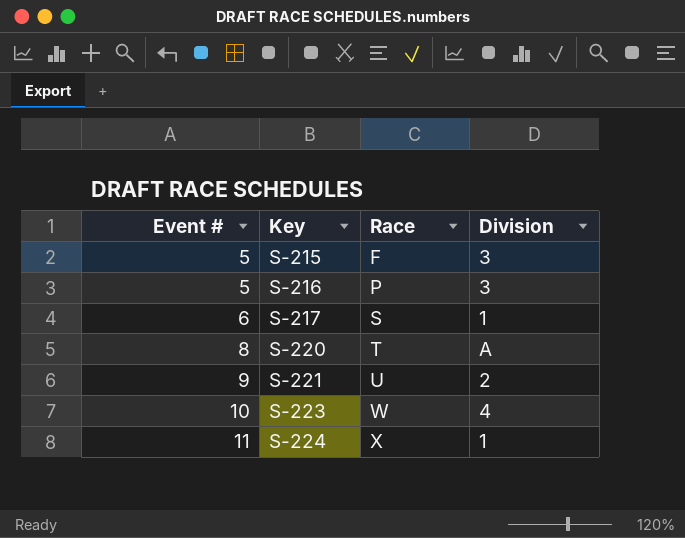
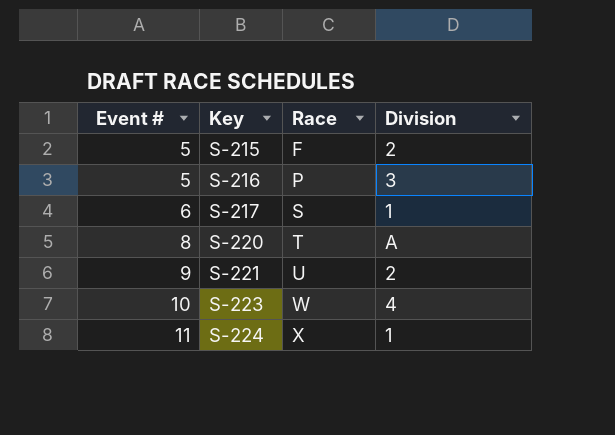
S-215 | Division: 3 -> 2

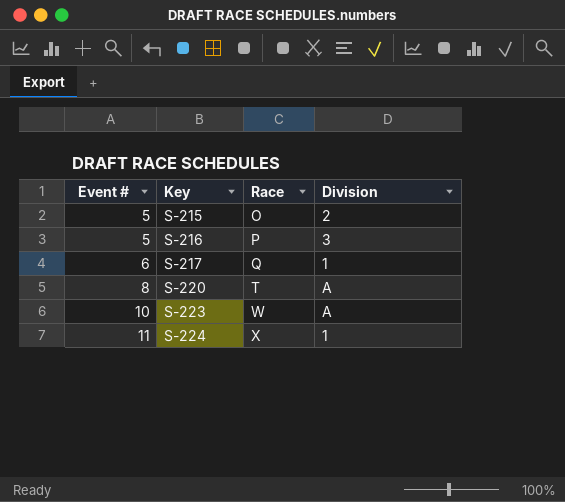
row S-221: 9 | U | 2 -> none
S-215 | Race: F -> O
S-217 | Race: S -> Q
S-223 | Division: 4 -> A

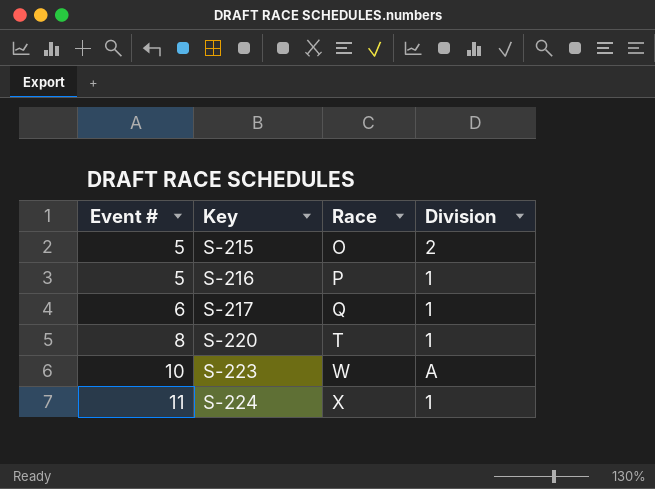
S-216 | Division: 3 -> 1
S-220 | Division: A -> 1

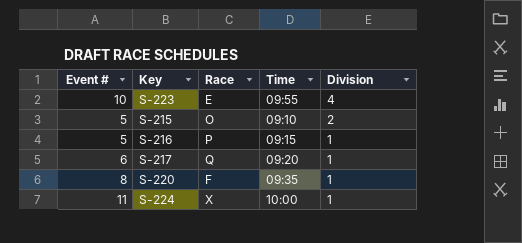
row order: Event # ascending -> Division descending
column Time | position: none -> 4
S-223 | Race: W -> E
S-223 | Division: A -> 4
S-220 | Race: T -> F

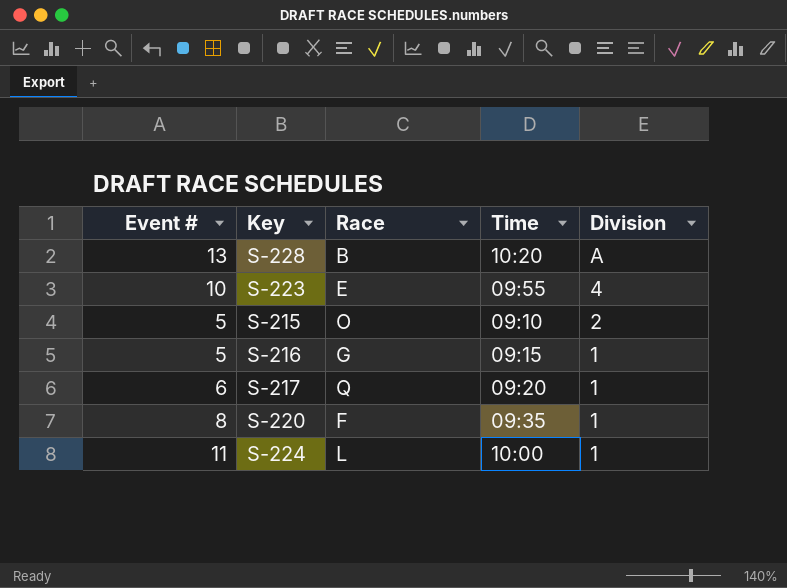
row S-228: none -> 13 | B | 10:20 | A
S-216 | Race: P -> G
S-224 | Race: X -> L

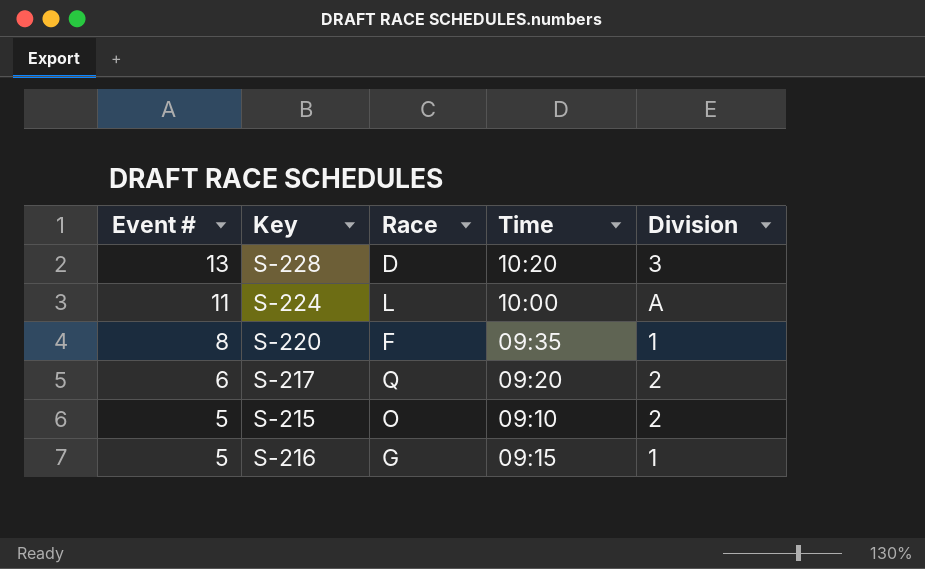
row order: Division descending -> Event # descending
row S-223: 10 | E | 09:55 | 4 -> none
S-228 | Race: B -> D
S-228 | Division: A -> 3
S-224 | Division: 1 -> A
S-217 | Division: 1 -> 2

